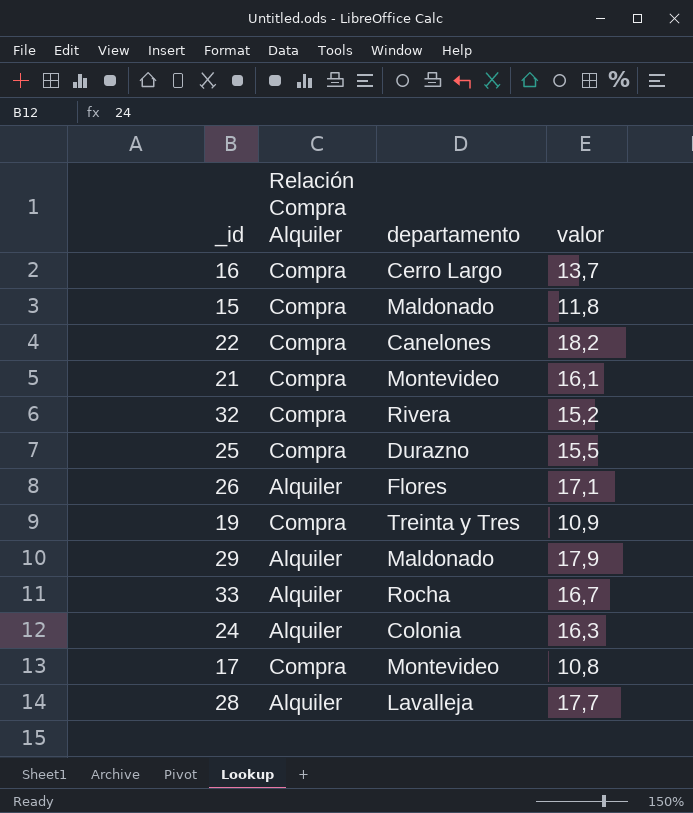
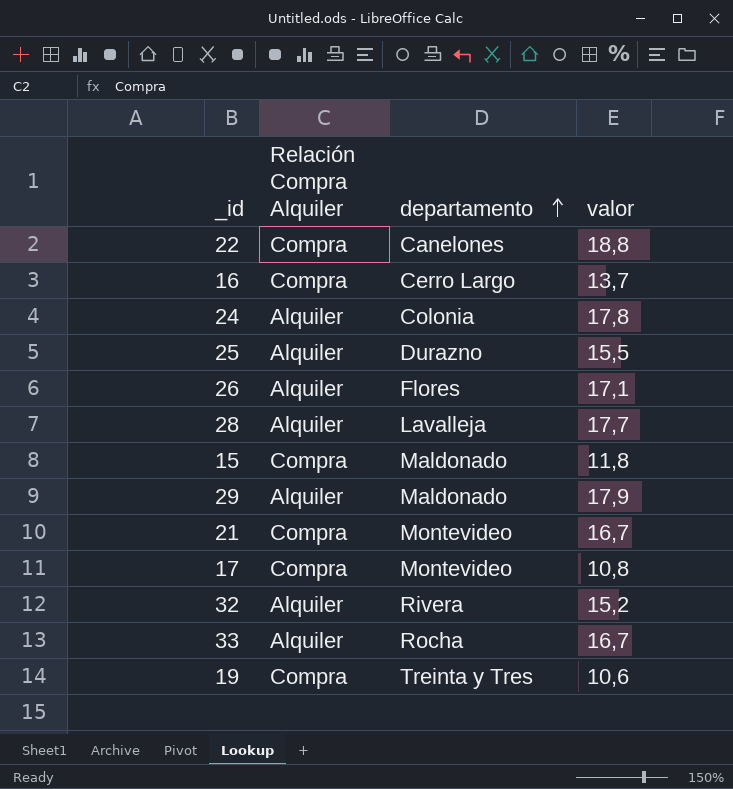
row order: none -> departamento ascending
22 | valor: 18,2 -> 18,8
24 | valor: 16,3 -> 17,8
25 | Relación Compra Alquiler: Compra -> Alquiler
21 | valor: 16,1 -> 16,7
32 | Relación Compra Alquiler: Compra -> Alquiler
19 | valor: 10,9 -> 10,6

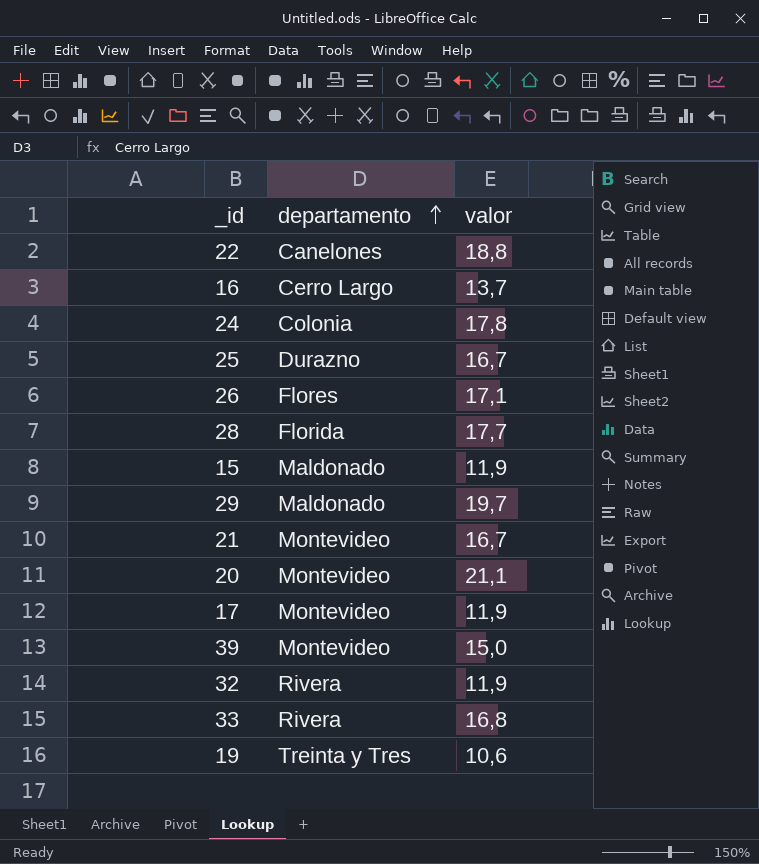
column Relación Compra Alquiler | position: 2 -> none
25 | valor: 15,5 -> 16,7
28 | departamento: Lavalleja -> Florida
15 | valor: 11,8 -> 11,9
29 | valor: 17,9 -> 19,7
row 20: none -> Montevideo | 21,1
17 | valor: 10,8 -> 11,9
row 39: none -> Montevideo | 15,0
32 | valor: 15,2 -> 11,9
33 | departamento: Rocha -> Rivera
33 | valor: 16,7 -> 16,8

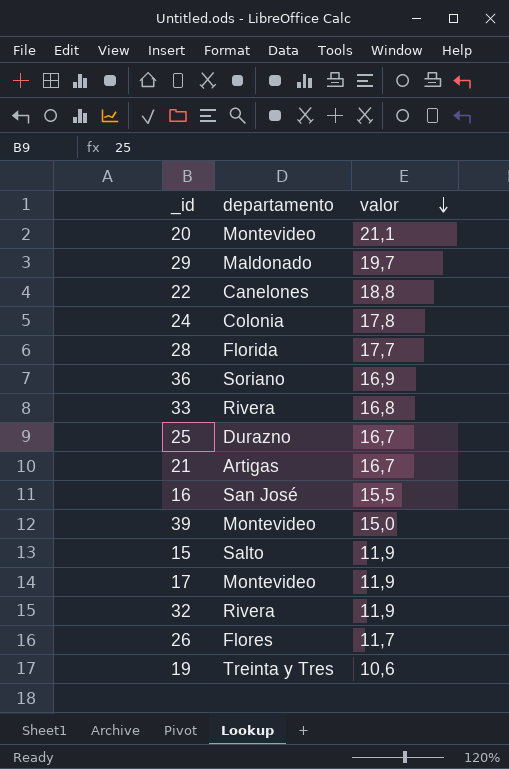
row order: departamento ascending -> valor descending
row 36: none -> Soriano | 16,9
21 | departamento: Montevideo -> Artigas
16 | departamento: Cerro Largo -> San José
16 | valor: 13,7 -> 15,5
15 | departamento: Maldonado -> Salto
26 | valor: 17,1 -> 11,7

